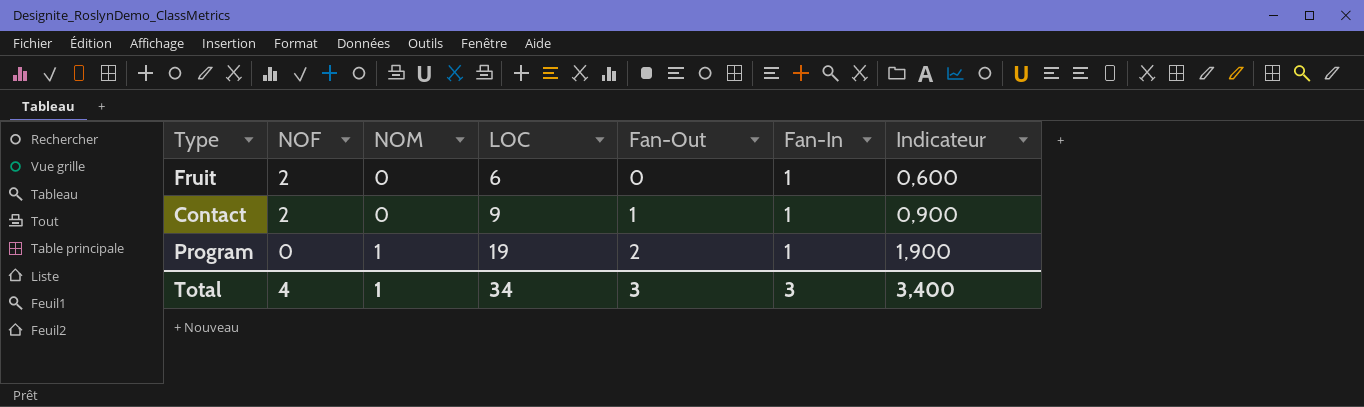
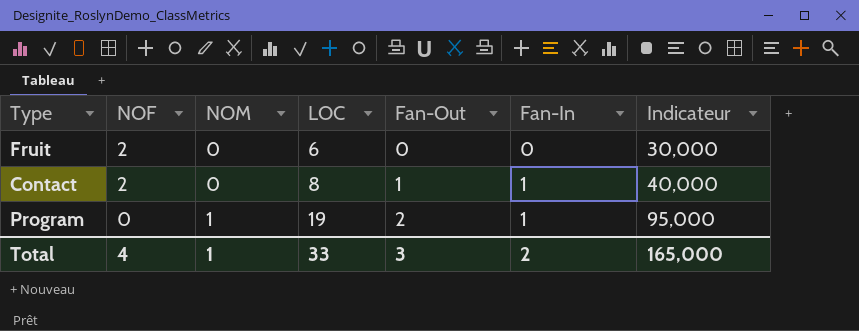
column Indicateur | formula: [LOC] * 0,1 -> [LOC] * 5
Fruit | Fan-In: 1 -> 0
Contact | LOC: 9 -> 8
Total | LOC: 34 -> 33
Total | Fan-In: 3 -> 2
Total | Indicateur: 3,400 -> 165,000

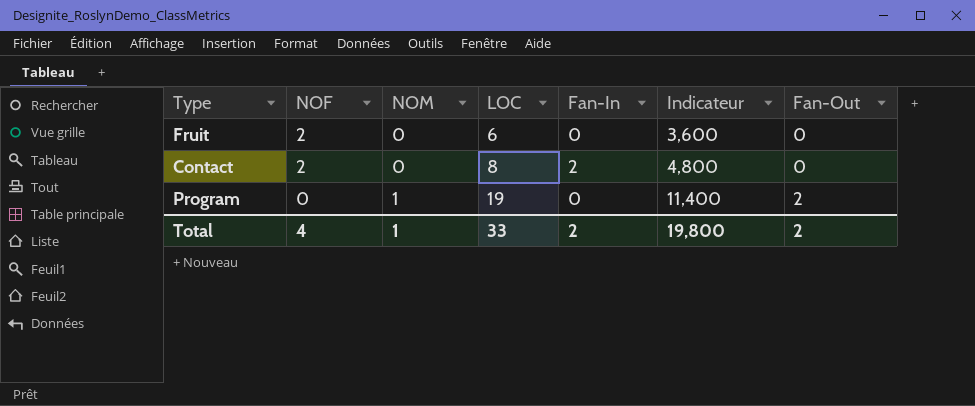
column Indicateur | formula: [LOC] * 5 -> [LOC] * 0,6
column Fan-Out | position: 5 -> 7
Contact | Fan-In: 1 -> 2
Contact | Fan-Out: 1 -> 0
Program | Fan-In: 1 -> 0
Total | Indicateur: 165,000 -> 19,800
Total | Fan-Out: 3 -> 2

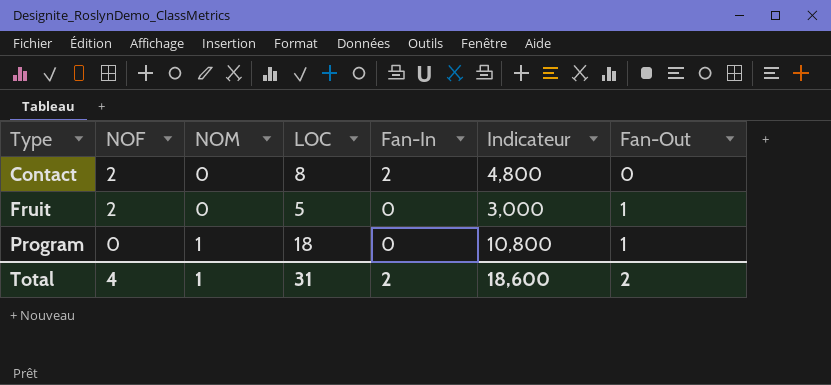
row order: NOF descending -> Type ascending
Fruit | LOC: 6 -> 5
Fruit | Indicateur: 3,600 -> 3,000
Fruit | Fan-Out: 0 -> 1
Program | LOC: 19 -> 18
Program | Indicateur: 11,400 -> 10,800
Program | Fan-Out: 2 -> 1
Total | LOC: 33 -> 31
Total | Indicateur: 19,800 -> 18,600

